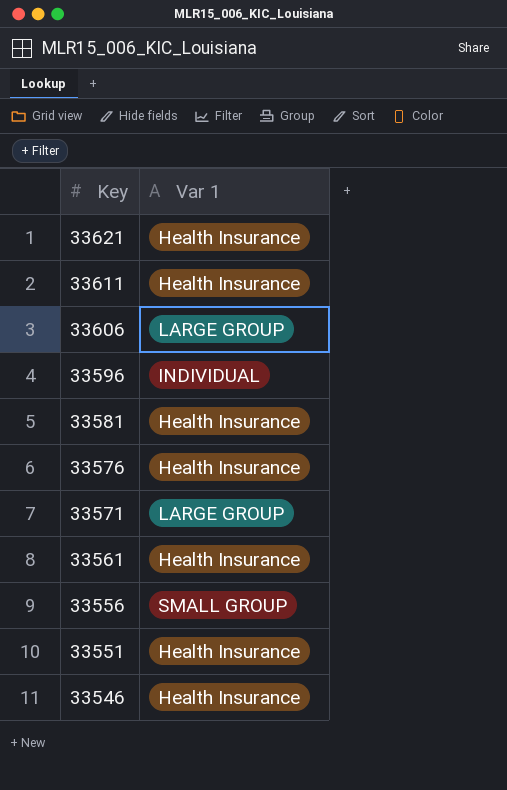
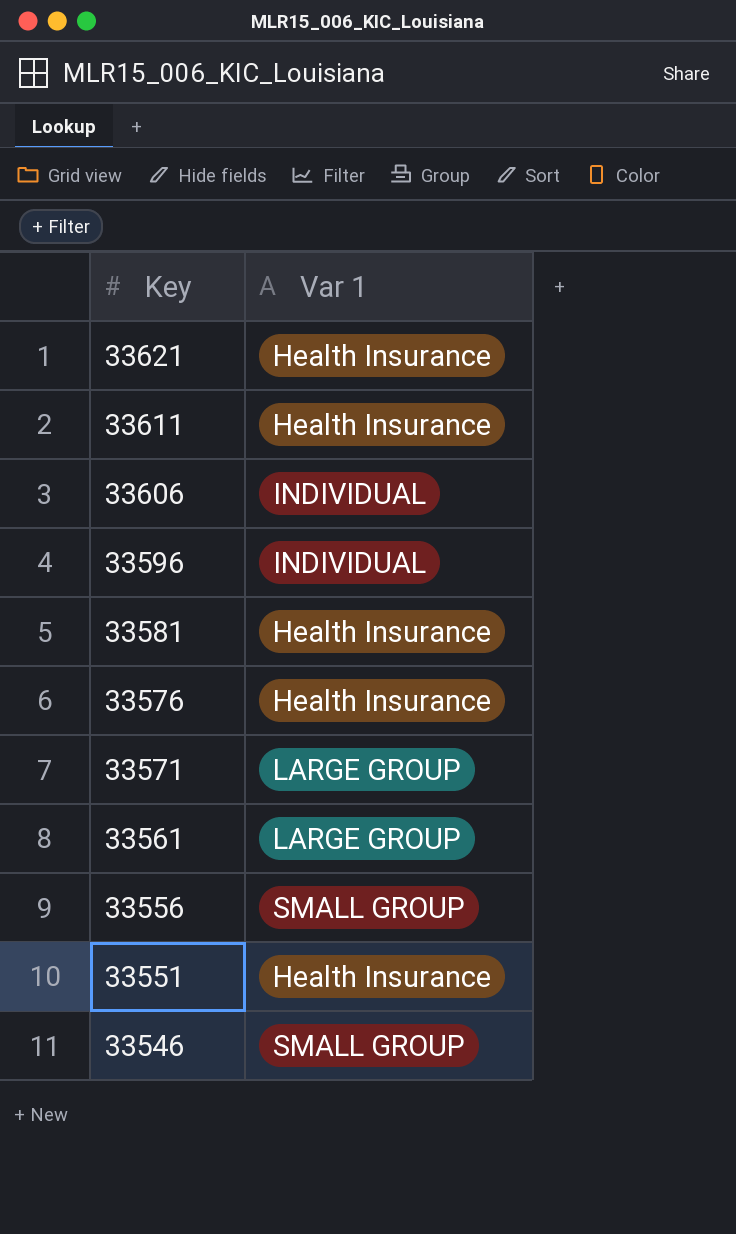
33606 | Var 1: LARGE GROUP -> INDIVIDUAL
33561 | Var 1: Health Insurance -> LARGE GROUP
33546 | Var 1: Health Insurance -> SMALL GROUP

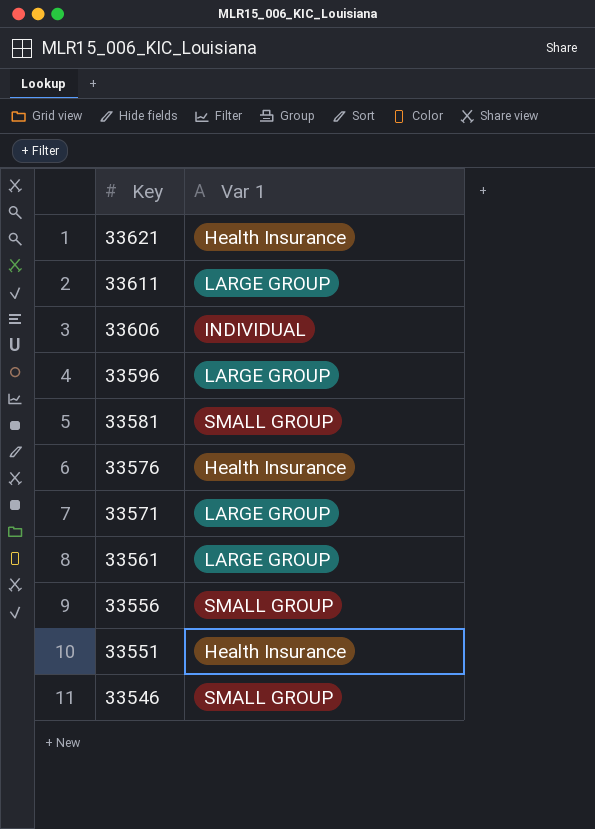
33611 | Var 1: Health Insurance -> LARGE GROUP
33596 | Var 1: INDIVIDUAL -> LARGE GROUP
33581 | Var 1: Health Insurance -> SMALL GROUP

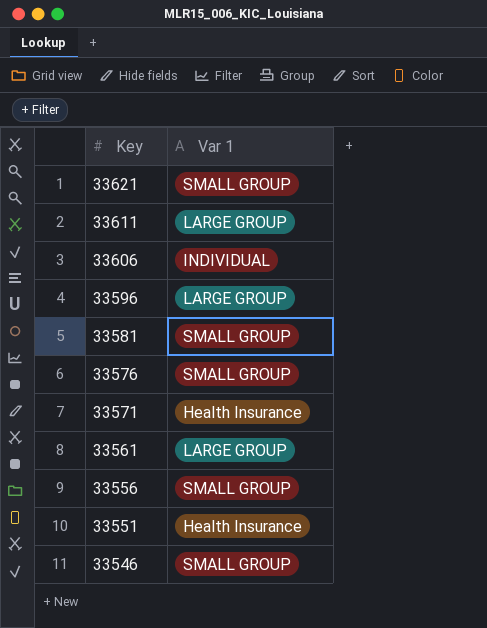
33621 | Var 1: Health Insurance -> SMALL GROUP
33576 | Var 1: Health Insurance -> SMALL GROUP
33571 | Var 1: LARGE GROUP -> Health Insurance

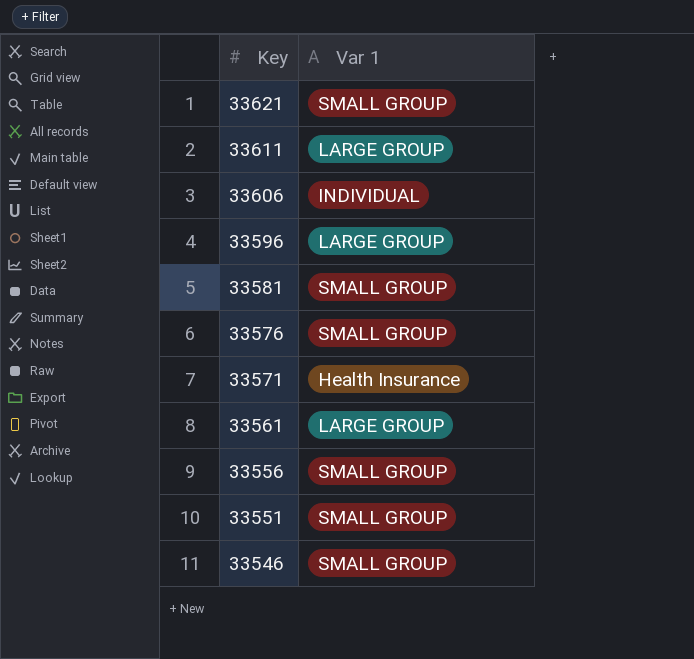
33551 | Var 1: Health Insurance -> SMALL GROUP

